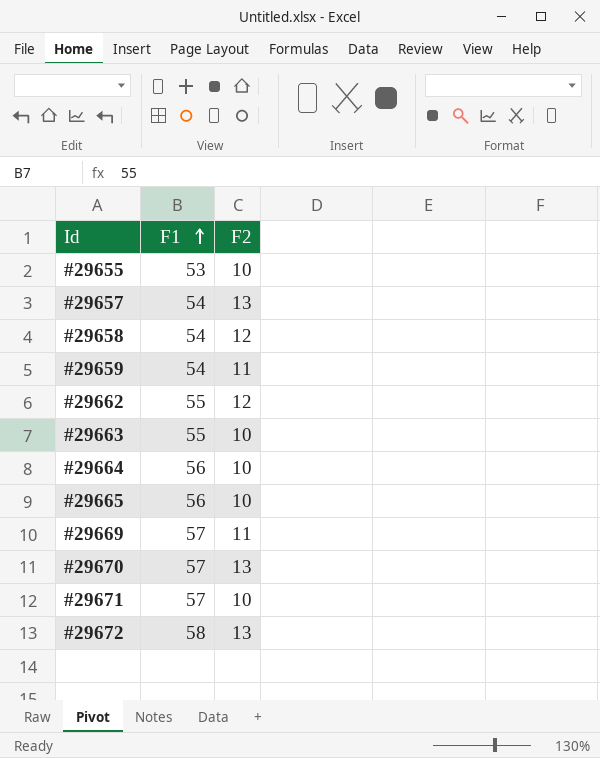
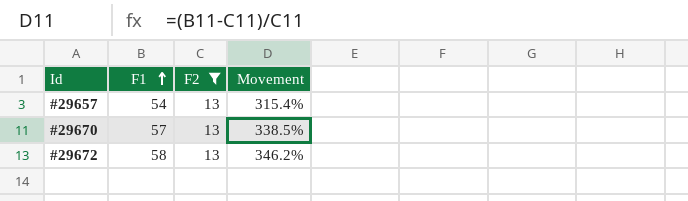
filter: none -> F2 = 13
column Movement | formula: none -> ([F1] - [F2]) / [F2]

